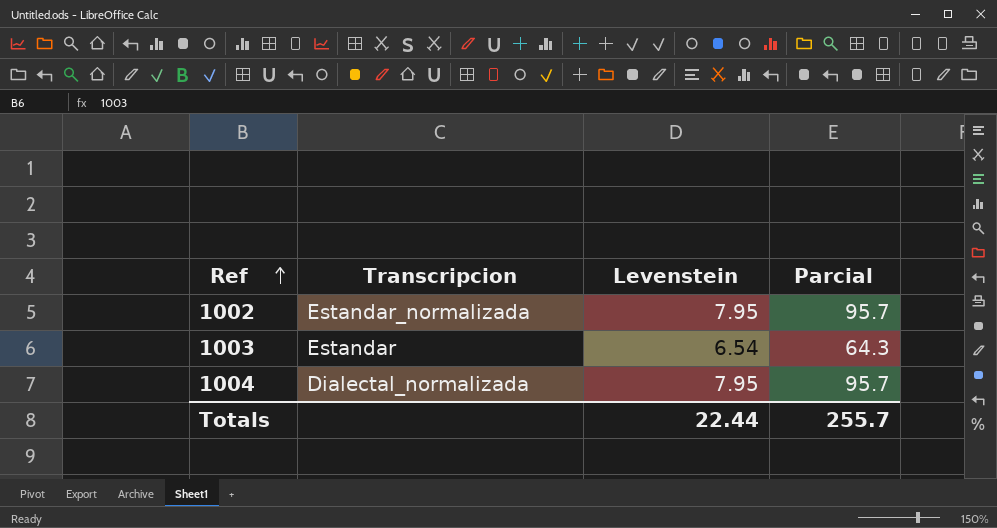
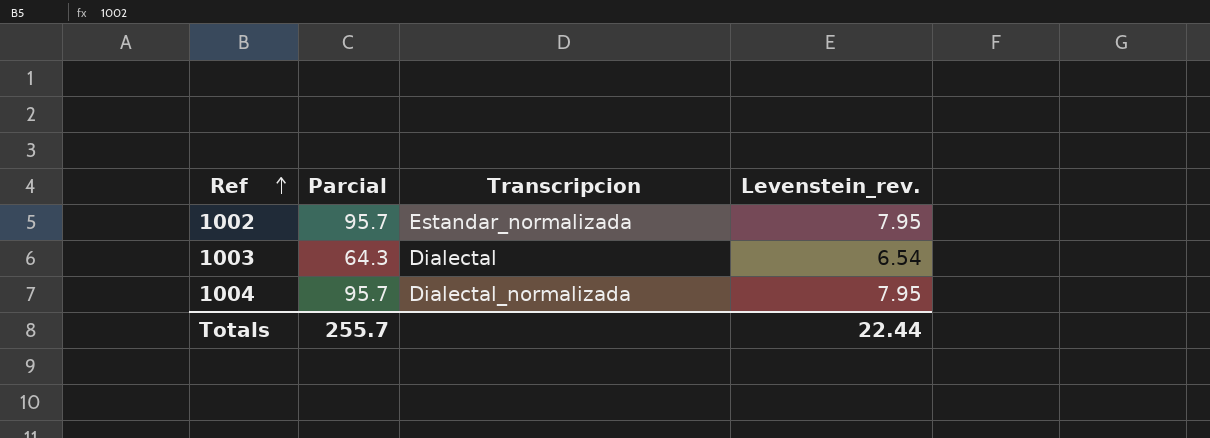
column Parcial | position: 4 -> 2
column name: Levenstein -> Levenstein_rev.
1003 | Transcripcion: Estandar -> Dialectal

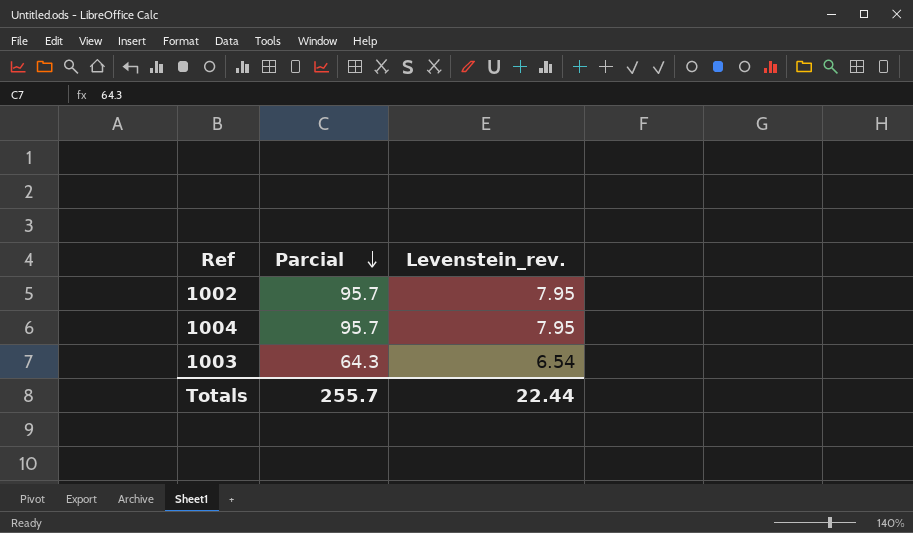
row order: Ref ascending -> Parcial descending
column Transcripcion | position: 3 -> none

